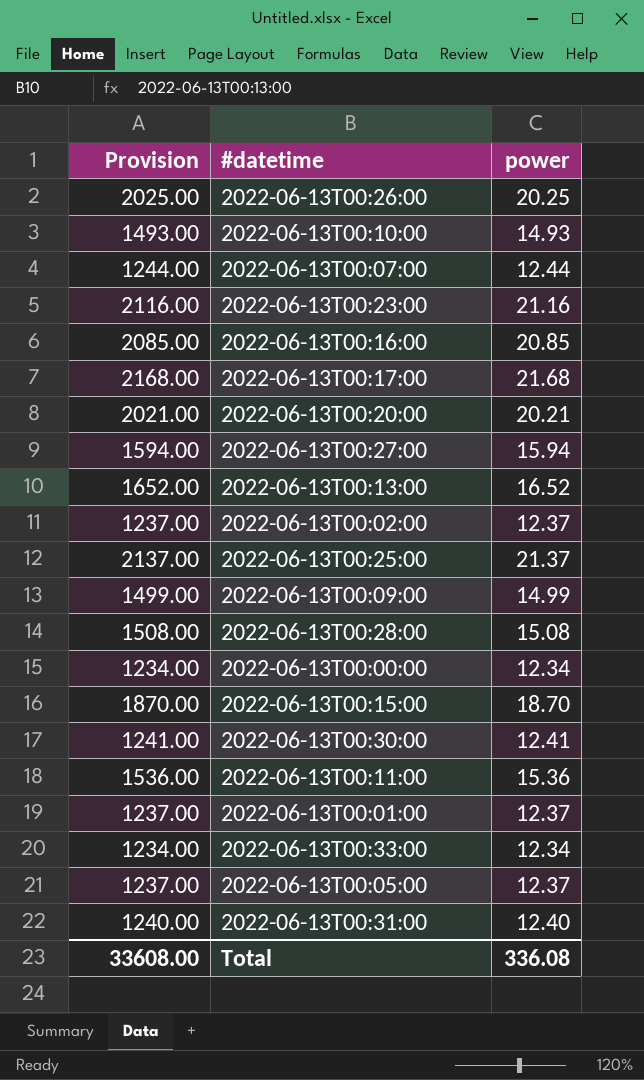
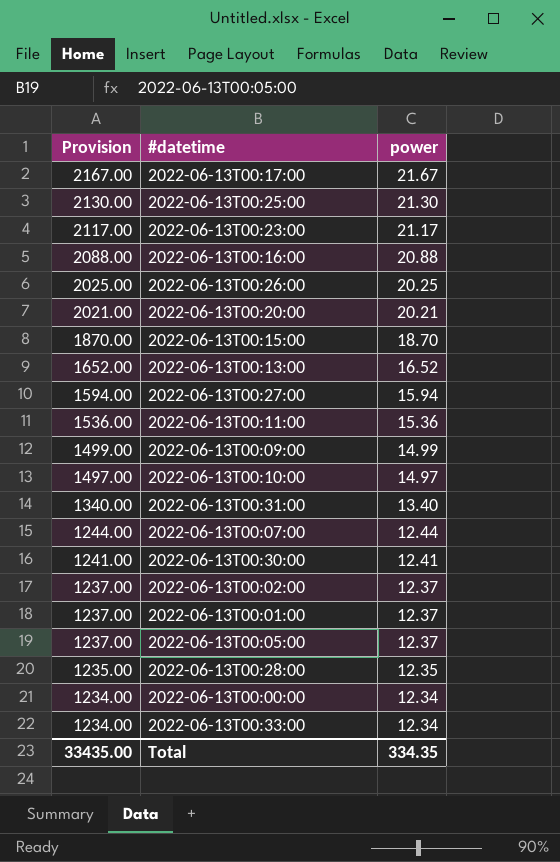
row order: none -> Provision descending
2022-06-13T00:17:00 | Provision: 2168.00 -> 2167.00
2022-06-13T00:17:00 | power: 21.68 -> 21.67
2022-06-13T00:25:00 | Provision: 2137.00 -> 2130.00
2022-06-13T00:25:00 | power: 21.37 -> 21.30
2022-06-13T00:23:00 | Provision: 2116.00 -> 2117.00
2022-06-13T00:23:00 | power: 21.16 -> 21.17
2022-06-13T00:16:00 | Provision: 2085.00 -> 2088.00
2022-06-13T00:16:00 | power: 20.85 -> 20.88
2022-06-13T00:10:00 | Provision: 1493.00 -> 1497.00
2022-06-13T00:10:00 | power: 14.93 -> 14.97
2022-06-13T00:31:00 | Provision: 1240.00 -> 1340.00
2022-06-13T00:31:00 | power: 12.40 -> 13.40
2022-06-13T00:28:00 | Provision: 1508.00 -> 1235.00
2022-06-13T00:28:00 | power: 15.08 -> 12.35
Total | Provision: 33608.00 -> 33435.00
Total | power: 336.08 -> 334.35

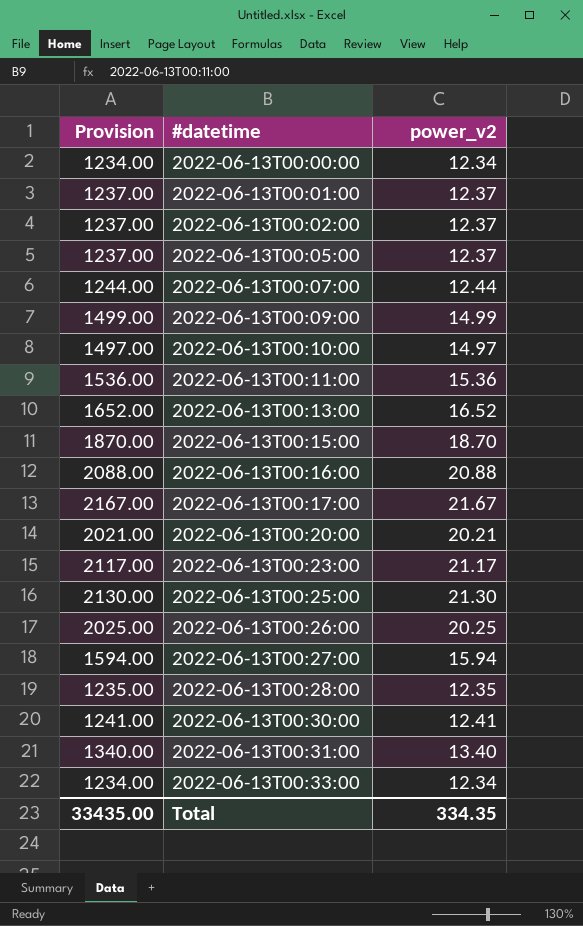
row order: Provision descending -> #datetime ascending
column name: power -> power_v2

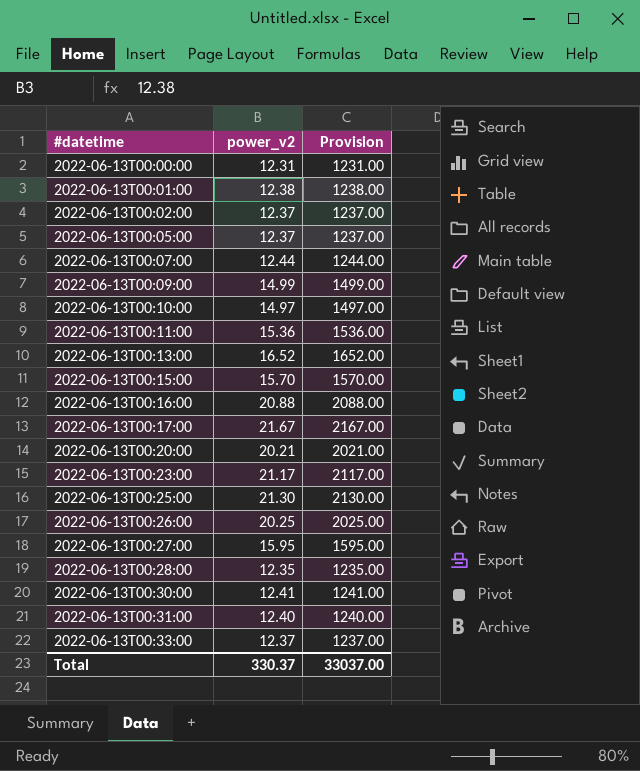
column Provision | position: 1 -> 3
2022-06-13T00:00:00 | power_v2: 12.34 -> 12.31
2022-06-13T00:00:00 | Provision: 1234.00 -> 1231.00
2022-06-13T00:01:00 | power_v2: 12.37 -> 12.38
2022-06-13T00:01:00 | Provision: 1237.00 -> 1238.00
2022-06-13T00:15:00 | power_v2: 18.70 -> 15.70
2022-06-13T00:15:00 | Provision: 1870.00 -> 1570.00
2022-06-13T00:27:00 | power_v2: 15.94 -> 15.95
2022-06-13T00:27:00 | Provision: 1594.00 -> 1595.00
2022-06-13T00:31:00 | power_v2: 13.40 -> 12.40
2022-06-13T00:31:00 | Provision: 1340.00 -> 1240.00
2022-06-13T00:33:00 | power_v2: 12.34 -> 12.37
2022-06-13T00:33:00 | Provision: 1234.00 -> 1237.00
Total | power_v2: 334.35 -> 330.37
Total | Provision: 33435.00 -> 33037.00

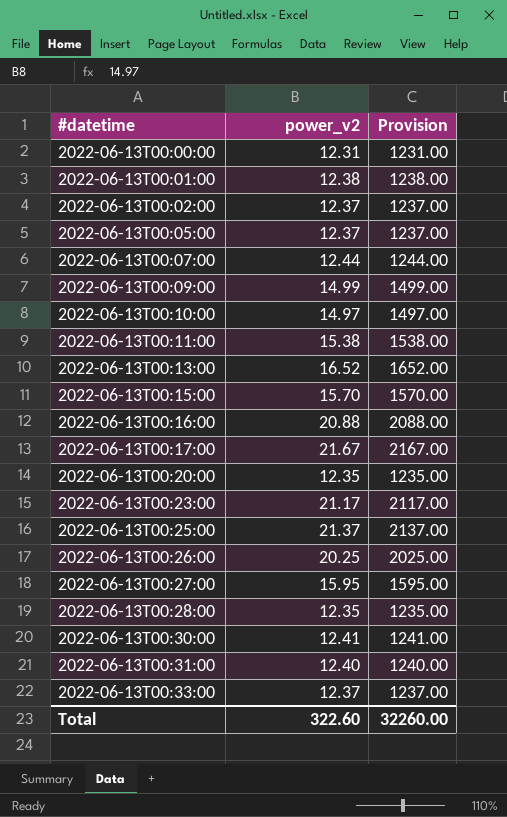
2022-06-13T00:11:00 | power_v2: 15.36 -> 15.38
2022-06-13T00:11:00 | Provision: 1536.00 -> 1538.00
2022-06-13T00:20:00 | power_v2: 20.21 -> 12.35
2022-06-13T00:20:00 | Provision: 2021.00 -> 1235.00
2022-06-13T00:25:00 | power_v2: 21.30 -> 21.37
2022-06-13T00:25:00 | Provision: 2130.00 -> 2137.00
Total | power_v2: 330.37 -> 322.60
Total | Provision: 33037.00 -> 32260.00

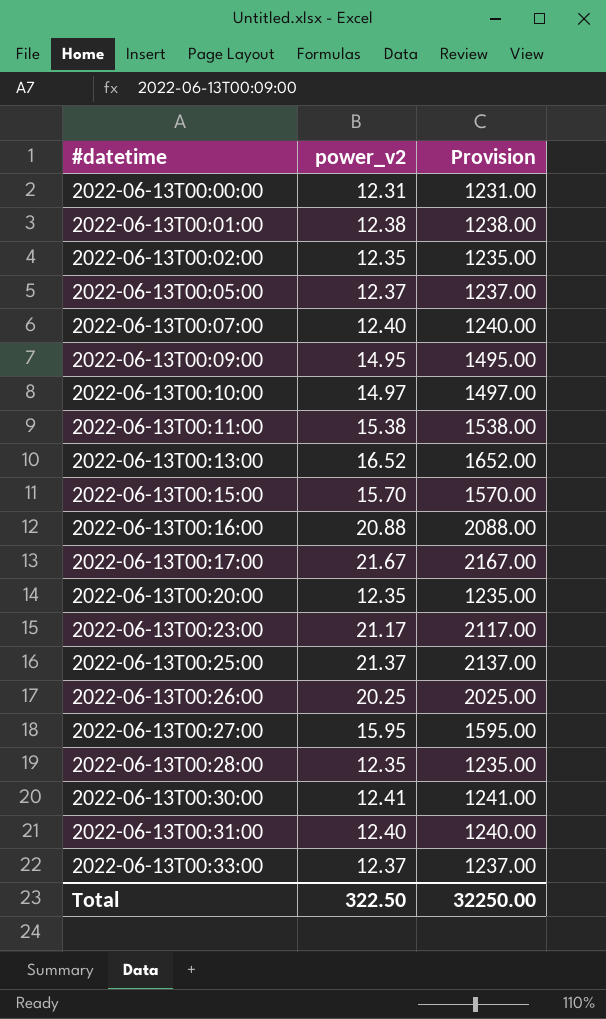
2022-06-13T00:02:00 | power_v2: 12.37 -> 12.35
2022-06-13T00:02:00 | Provision: 1237.00 -> 1235.00
2022-06-13T00:07:00 | power_v2: 12.44 -> 12.40
2022-06-13T00:07:00 | Provision: 1244.00 -> 1240.00
2022-06-13T00:09:00 | power_v2: 14.99 -> 14.95
2022-06-13T00:09:00 | Provision: 1499.00 -> 1495.00
Total | power_v2: 322.60 -> 322.50
Total | Provision: 32260.00 -> 32250.00

